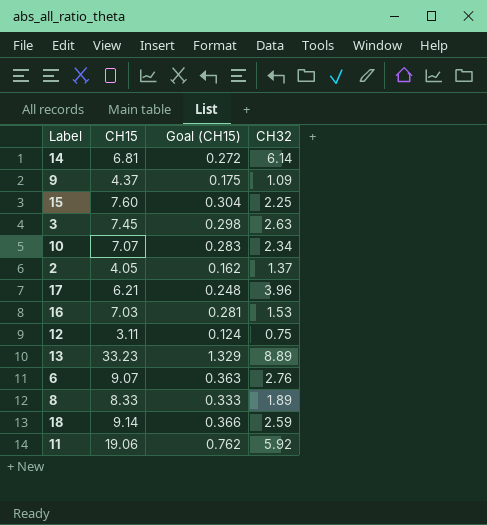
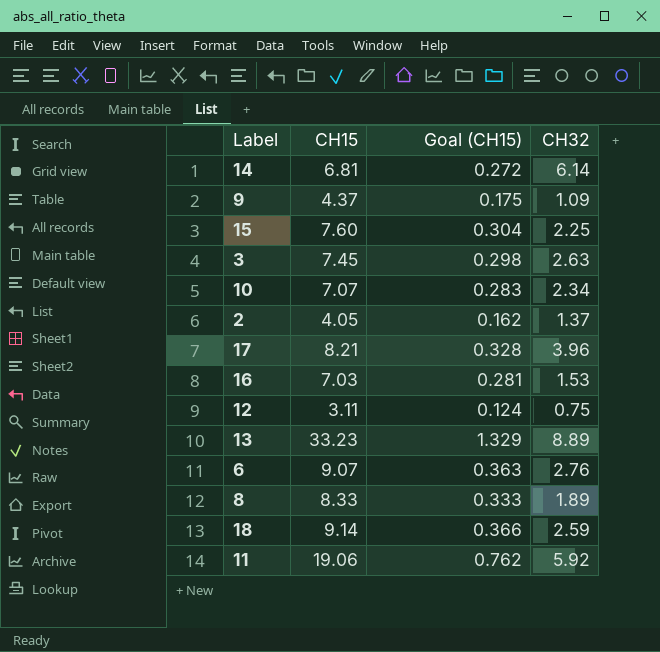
17 | CH15: 6.21 -> 8.21
17 | Goal (CH15): 0.248 -> 0.328

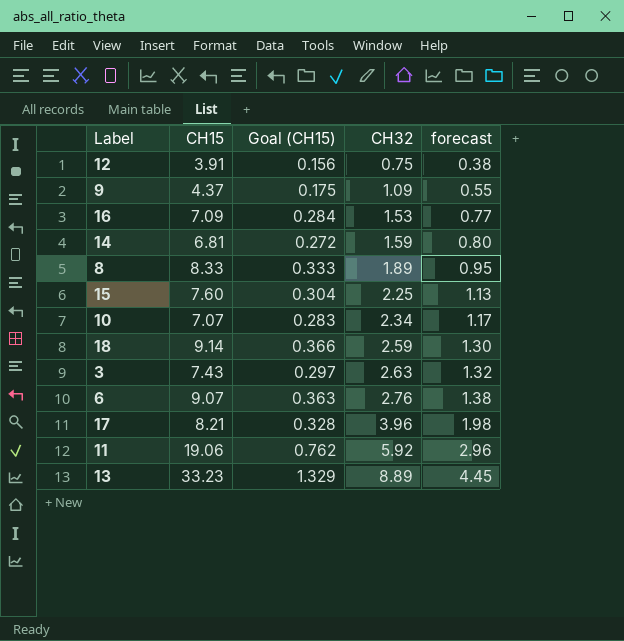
row order: none -> CH32 ascending
column forecast | formula: none -> [CH32] * 0.5
row 2: 4.05 | 0.162 | 1.37 -> none
12 | CH15: 3.11 -> 3.91
12 | Goal (CH15): 0.124 -> 0.156
16 | CH15: 7.03 -> 7.09
16 | Goal (CH15): 0.281 -> 0.284
14 | CH32: 6.14 -> 1.59
3 | CH15: 7.45 -> 7.43
3 | Goal (CH15): 0.298 -> 0.297

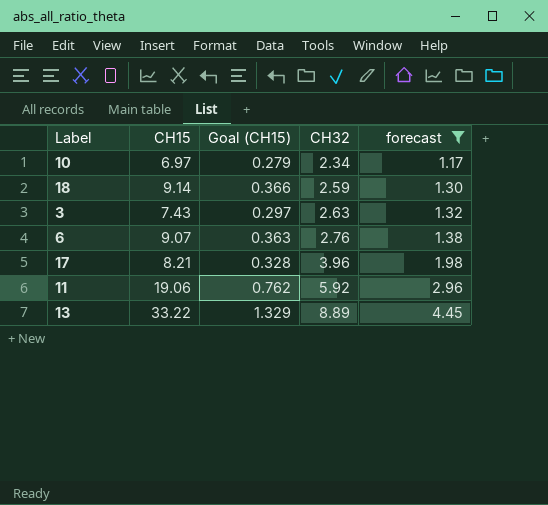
filter: none -> forecast >= 1.17
10 | CH15: 7.07 -> 6.97
10 | Goal (CH15): 0.283 -> 0.279
13 | CH15: 33.23 -> 33.22

